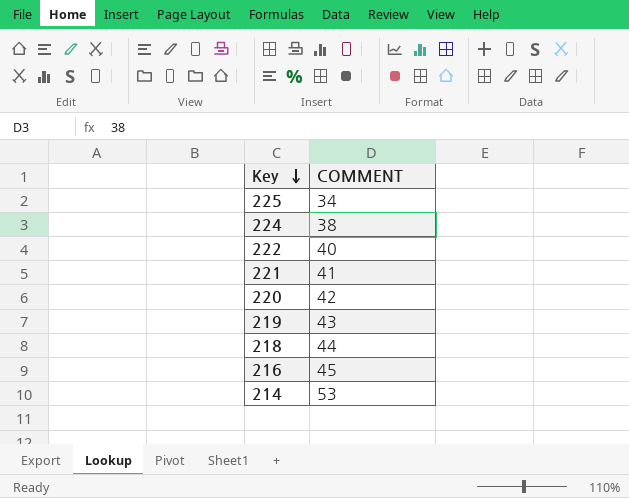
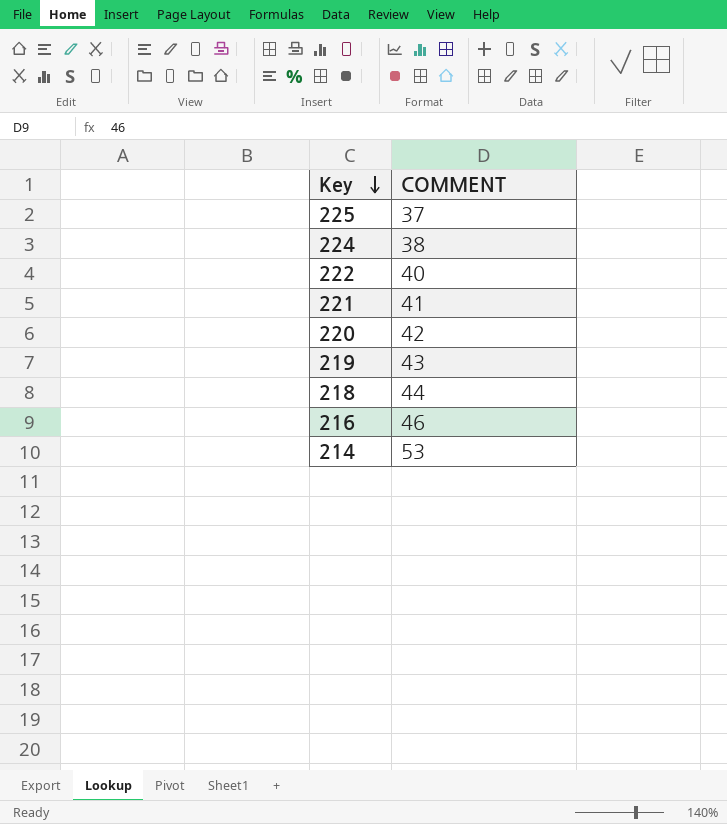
225 | COMMENT: 34 -> 37
216 | COMMENT: 45 -> 46

